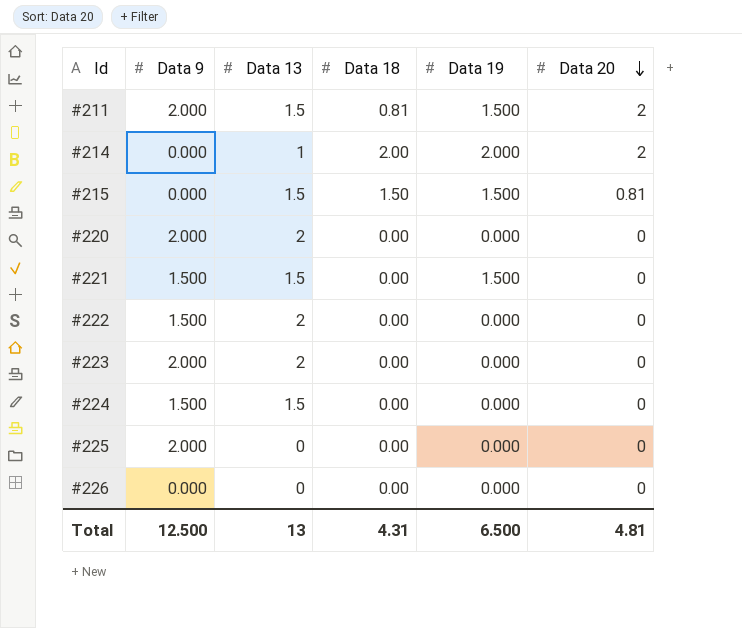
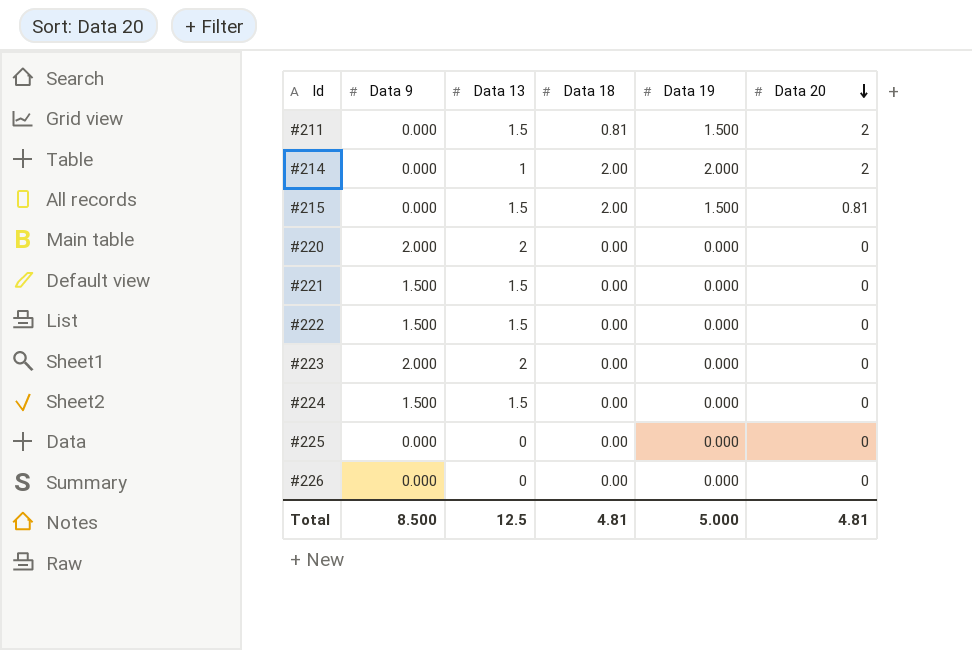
#211 | Data 9: 2.000 -> 0.000
#215 | Data 18: 1.50 -> 2.00
#221 | Data 19: 1.500 -> 0.000
#222 | Data 13: 2 -> 1.5
#225 | Data 9: 2.000 -> 0.000
Total | Data 9: 12.500 -> 8.500
Total | Data 13: 13 -> 12.5
Total | Data 18: 4.31 -> 4.81
Total | Data 19: 6.500 -> 5.000

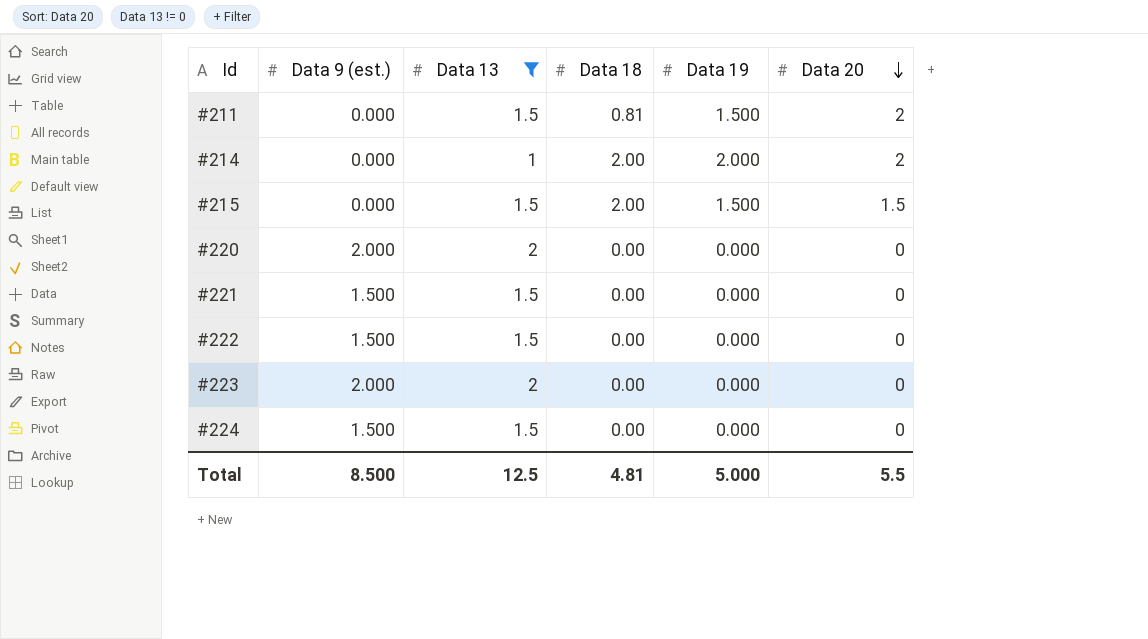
filter: none -> Data 13 != 0
column name: Data 9 -> Data 9 (est.)
#215 | Data 20: 0.81 -> 1.5
Total | Data 20: 4.81 -> 5.5

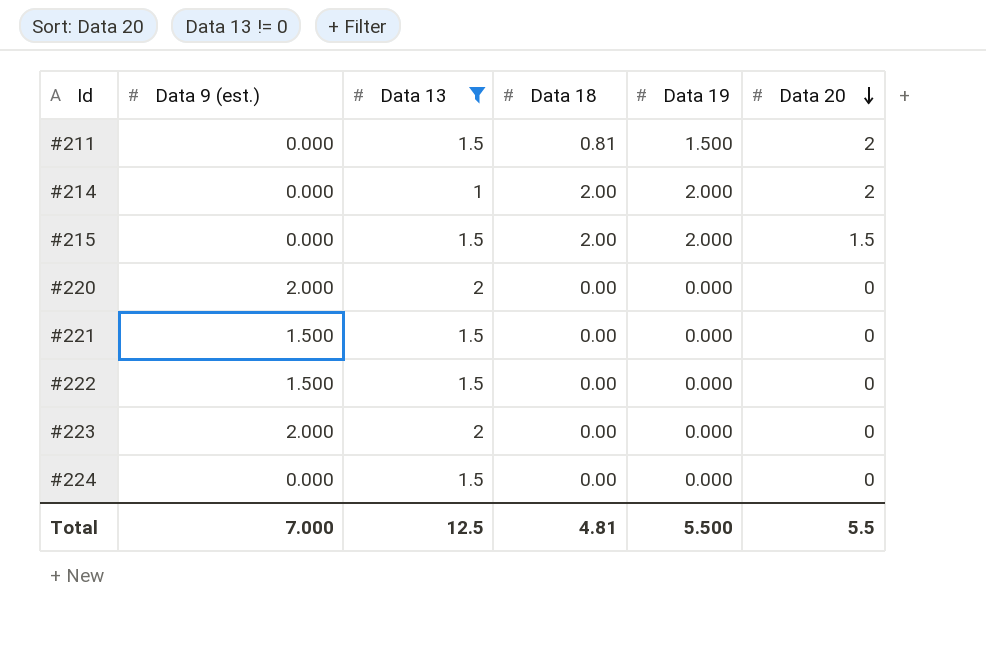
#215 | Data 19: 1.500 -> 2.000
#224 | Data 9 (est.): 1.500 -> 0.000
Total | Data 9 (est.): 8.500 -> 7.000
Total | Data 19: 5.000 -> 5.500

